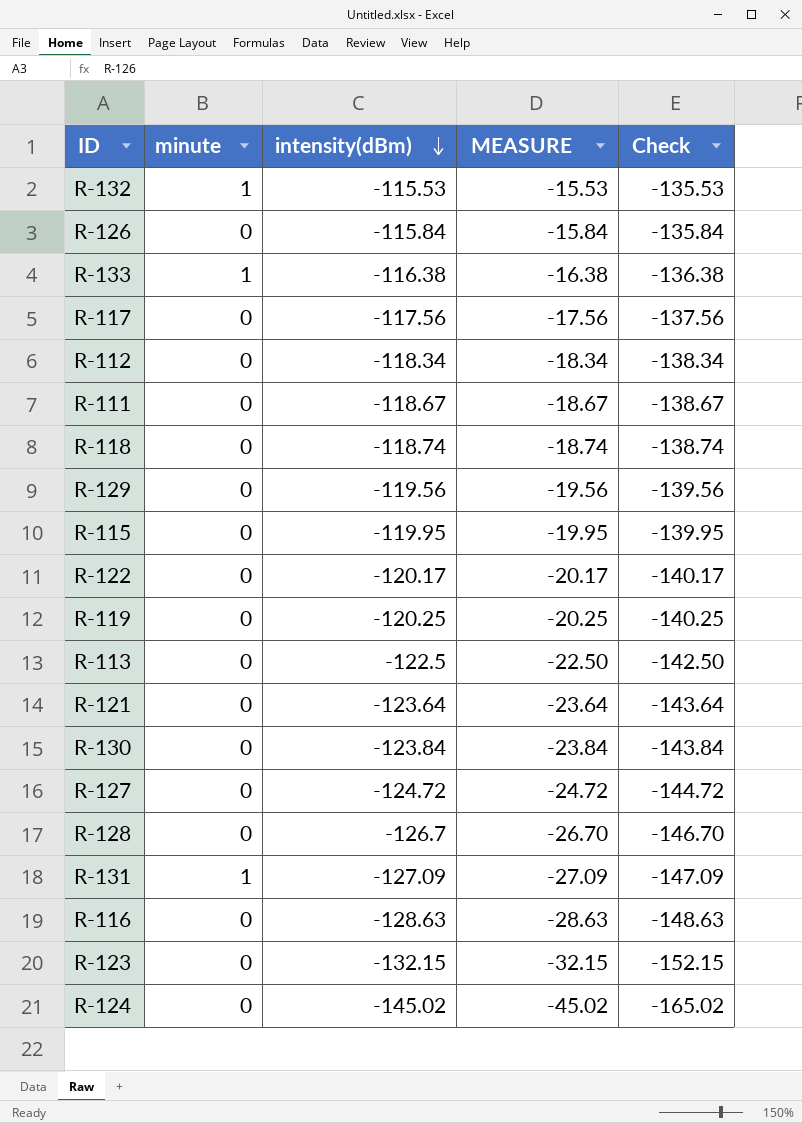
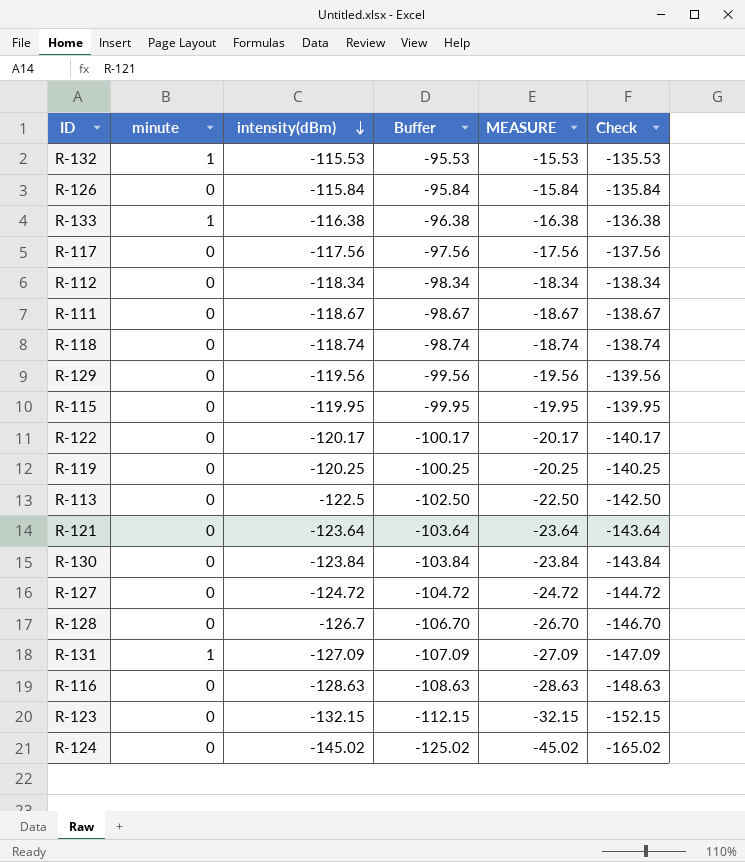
column Buffer | formula: none -> [intensity(dBm)] + 20

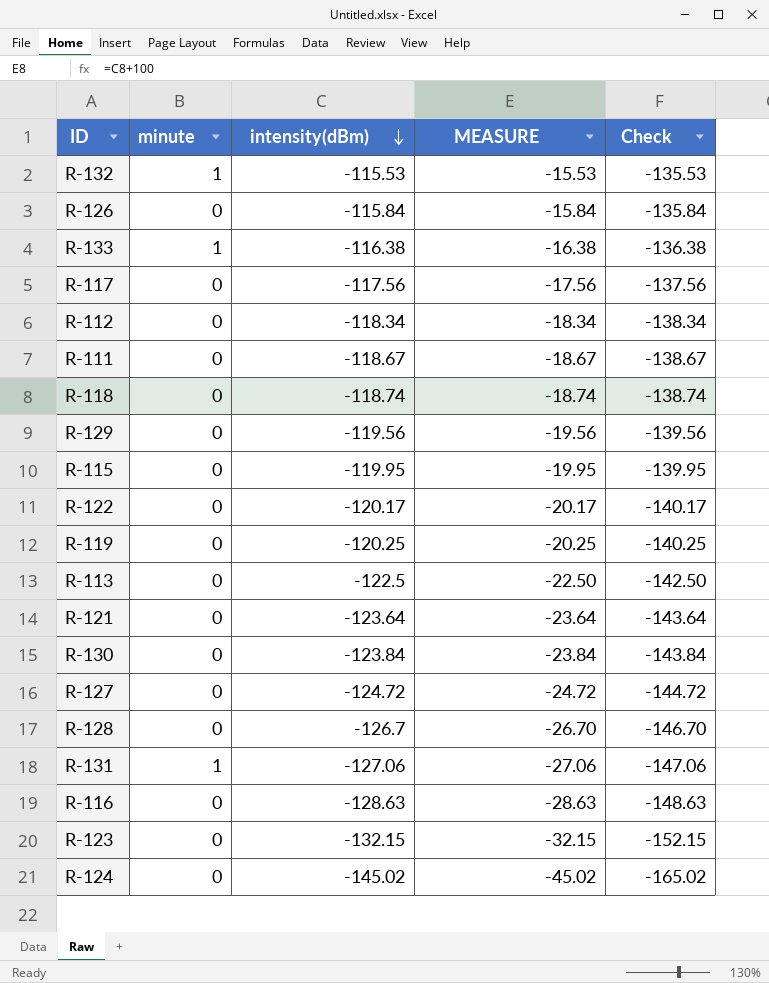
column Buffer | formula: [intensity(dBm)] + 20 -> none
R-131 | intensity(dBm): -127.09 -> -127.06
R-131 | MEASURE: -27.09 -> -27.06
R-131 | Check: -147.09 -> -147.06

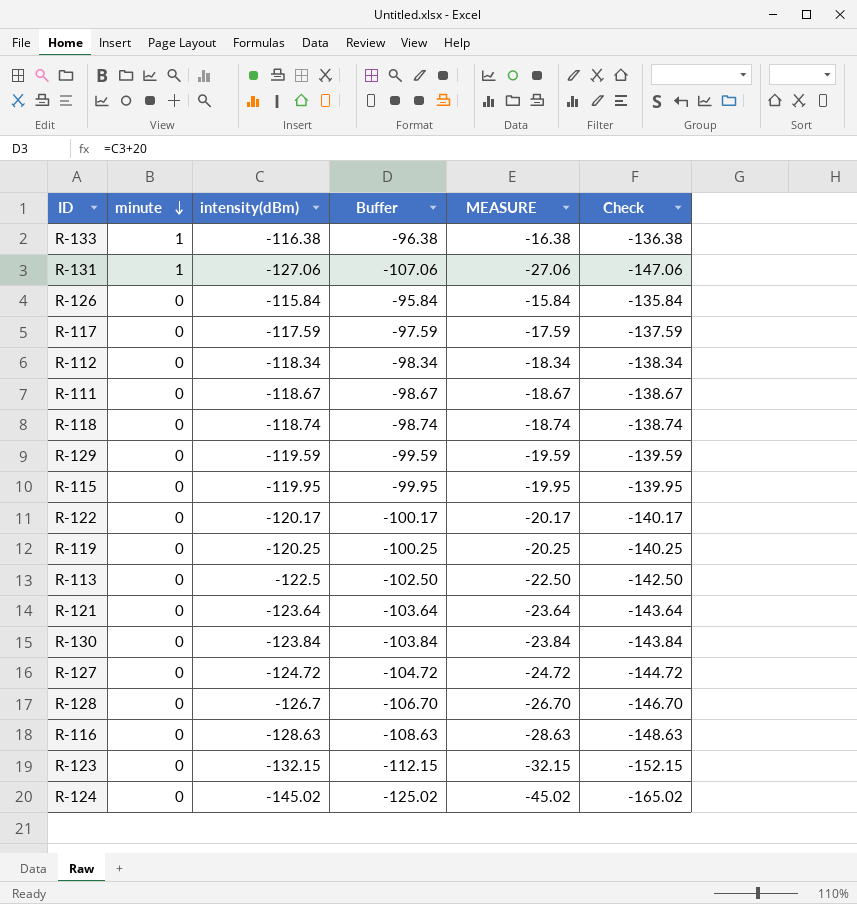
row order: intensity(dBm) descending -> minute descending
column Buffer | formula: none -> [intensity(dBm)] + 20
row R-132: 1 | -115.53 | -15.53 | -135.53 -> none
R-117 | intensity(dBm): -117.56 -> -117.59
R-117 | MEASURE: -17.56 -> -17.59
R-117 | Check: -137.56 -> -137.59
R-129 | intensity(dBm): -119.56 -> -119.59
R-129 | MEASURE: -19.56 -> -19.59
R-129 | Check: -139.56 -> -139.59

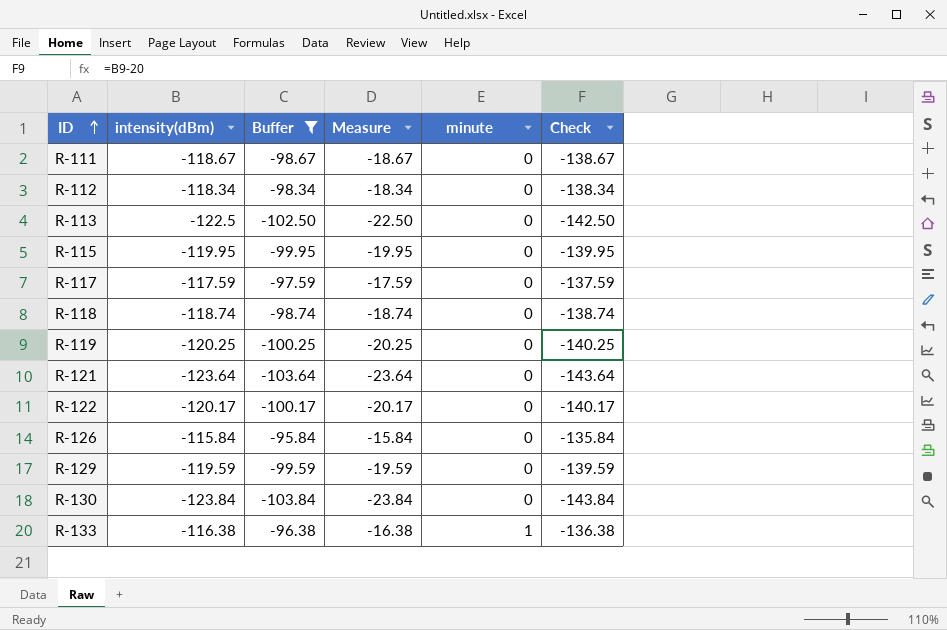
filter: none -> Buffer >= -103.84
row order: minute descending -> ID ascending
column name: MEASURE -> Measure
column minute | position: 2 -> 5

